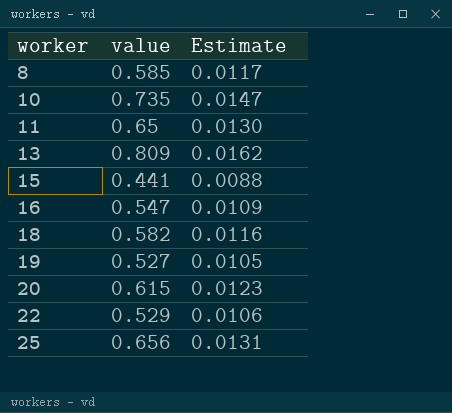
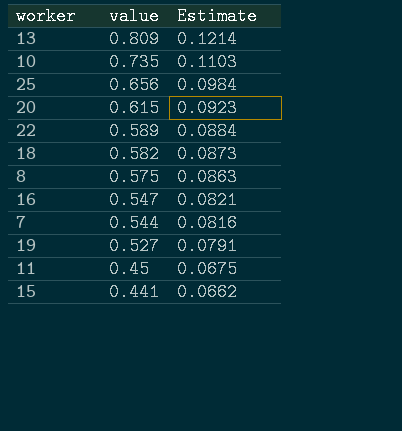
row order: worker ascending -> value descending
column Estimate | formula: [value] * 0.02 -> [value] * 0.15
22 | value: 0.529 -> 0.589
8 | value: 0.585 -> 0.575
row 7: none -> 0.544 | 0.0816
11 | value: 0.65 -> 0.45

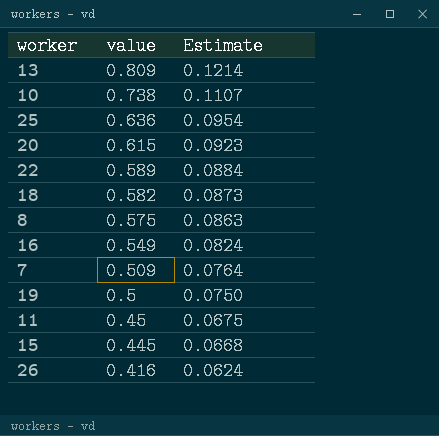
10 | value: 0.735 -> 0.738
10 | Estimate: 0.1103 -> 0.1107
25 | value: 0.656 -> 0.636
25 | Estimate: 0.0984 -> 0.0954
16 | value: 0.547 -> 0.549
16 | Estimate: 0.0821 -> 0.0824
7 | value: 0.544 -> 0.509
7 | Estimate: 0.0816 -> 0.0764
19 | value: 0.527 -> 0.5
19 | Estimate: 0.0791 -> 0.0750
15 | value: 0.441 -> 0.445
15 | Estimate: 0.0662 -> 0.0668
row 26: none -> 0.416 | 0.0624

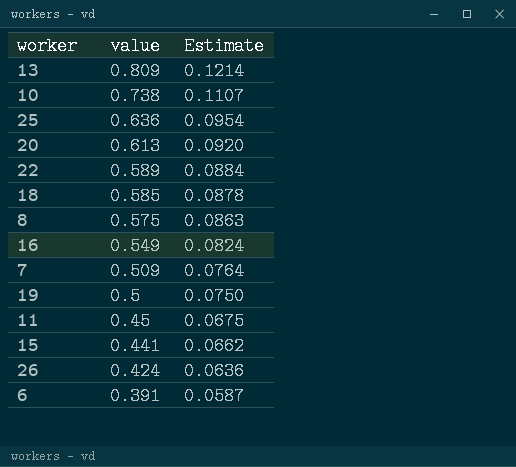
20 | value: 0.615 -> 0.613
20 | Estimate: 0.0923 -> 0.0920
18 | value: 0.582 -> 0.585
18 | Estimate: 0.0873 -> 0.0878
15 | value: 0.445 -> 0.441
15 | Estimate: 0.0668 -> 0.0662
26 | value: 0.416 -> 0.424
26 | Estimate: 0.0624 -> 0.0636
row 6: none -> 0.391 | 0.0587

